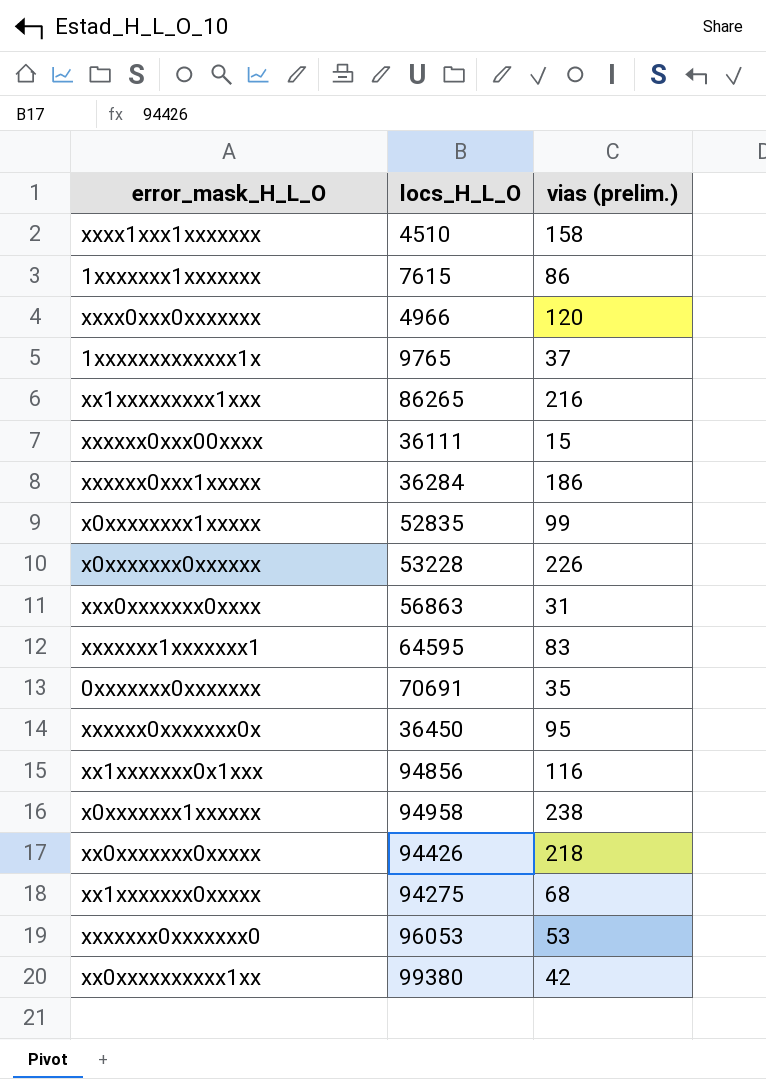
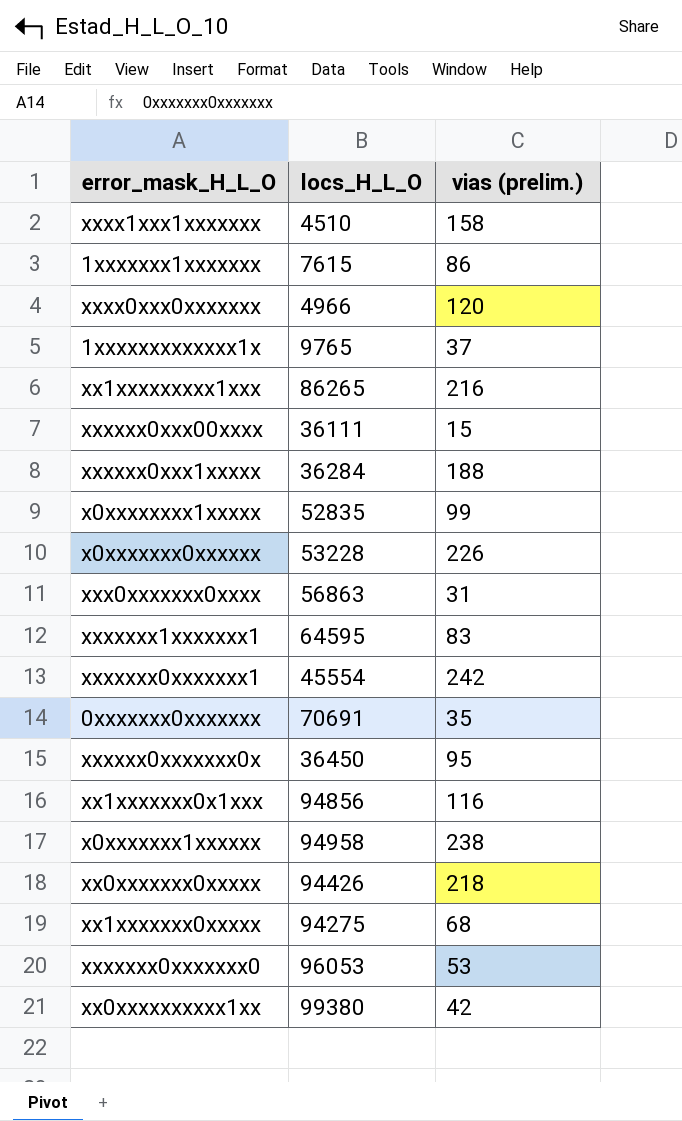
xxxxxx0xxx1xxxxx | vias (prelim.): 186 -> 188
row xxxxxxx0xxxxxxx1: none -> 45554 | 242

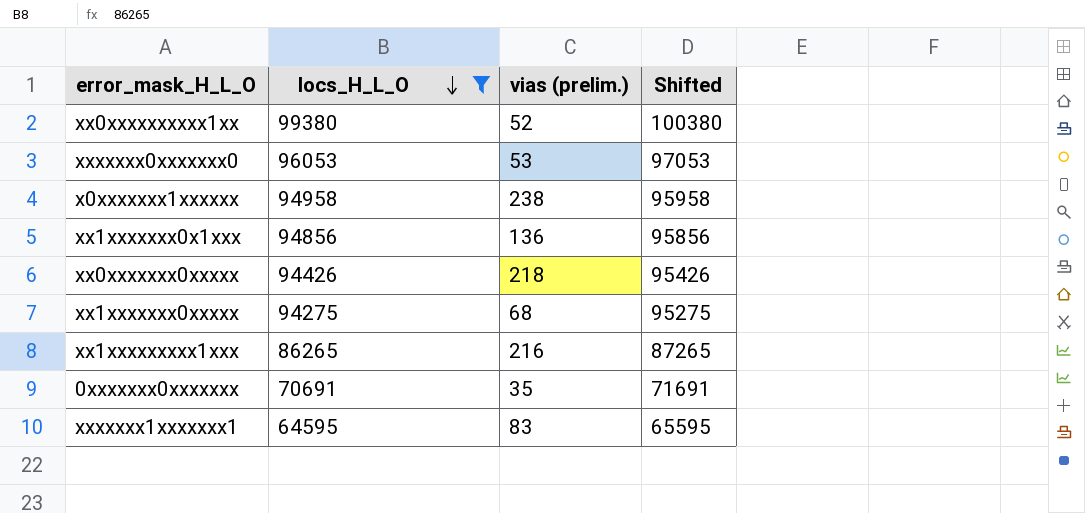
filter: none -> locs_H_L_O >= 64595
row order: none -> locs_H_L_O descending
column Shifted | formula: none -> [locs_H_L_O] + 1000
xx0xxxxxxxxxx1xx | vias (prelim.): 42 -> 52
xx1xxxxxxx0x1xxx | vias (prelim.): 116 -> 136

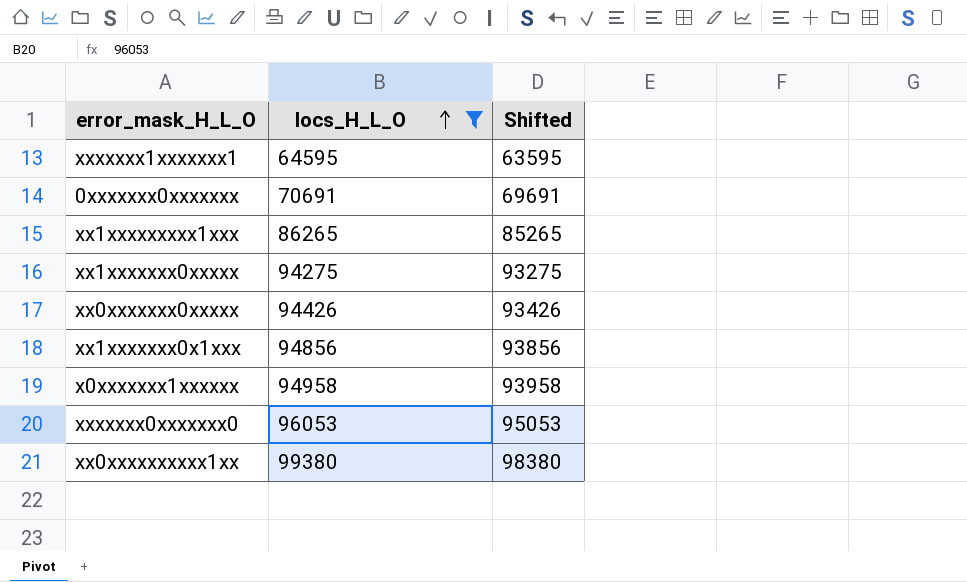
row order: locs_H_L_O descending -> locs_H_L_O ascending
column vias (prelim.) | position: 3 -> none
column Shifted | formula: [locs_H_L_O] + 1000 -> [locs_H_L_O] - 1000

